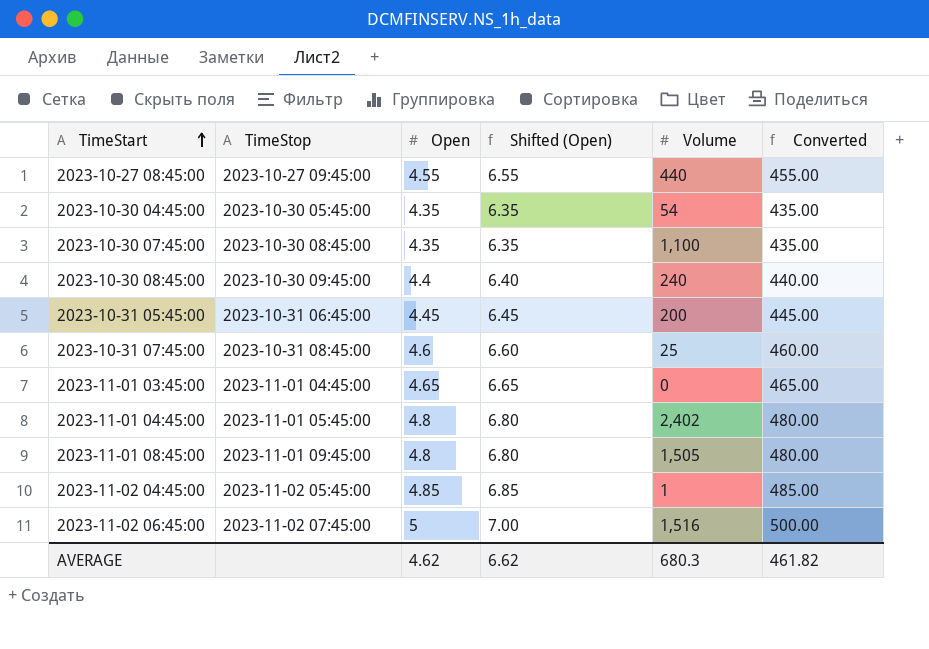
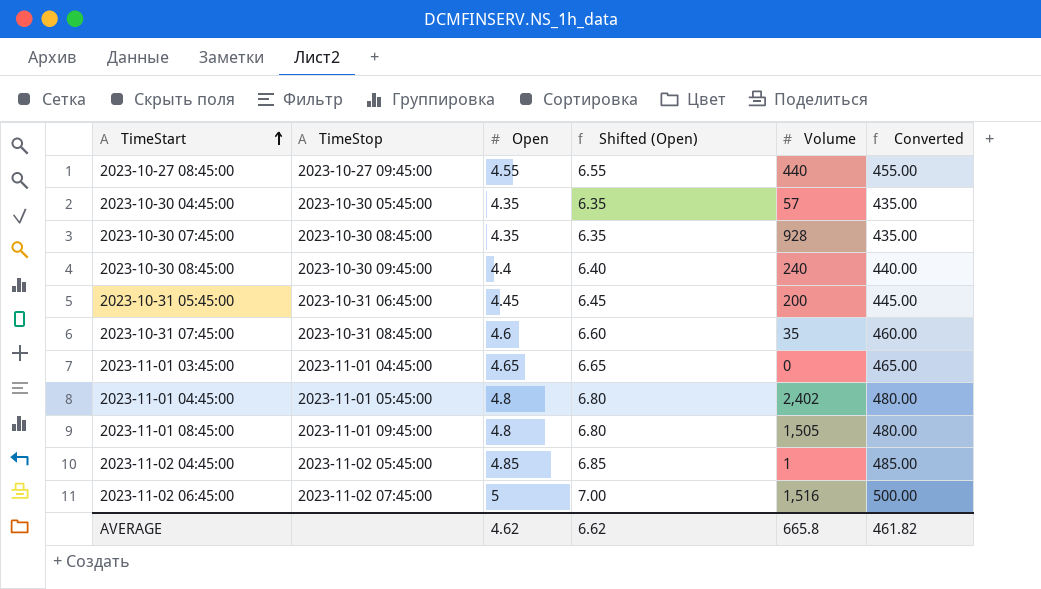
2023-10-30 04:45:00 | Volume: 54 -> 57
2023-10-30 07:45:00 | Volume: 1,100 -> 928
2023-10-31 07:45:00 | Volume: 25 -> 35
AVERAGE | Volume: 680.3 -> 665.8

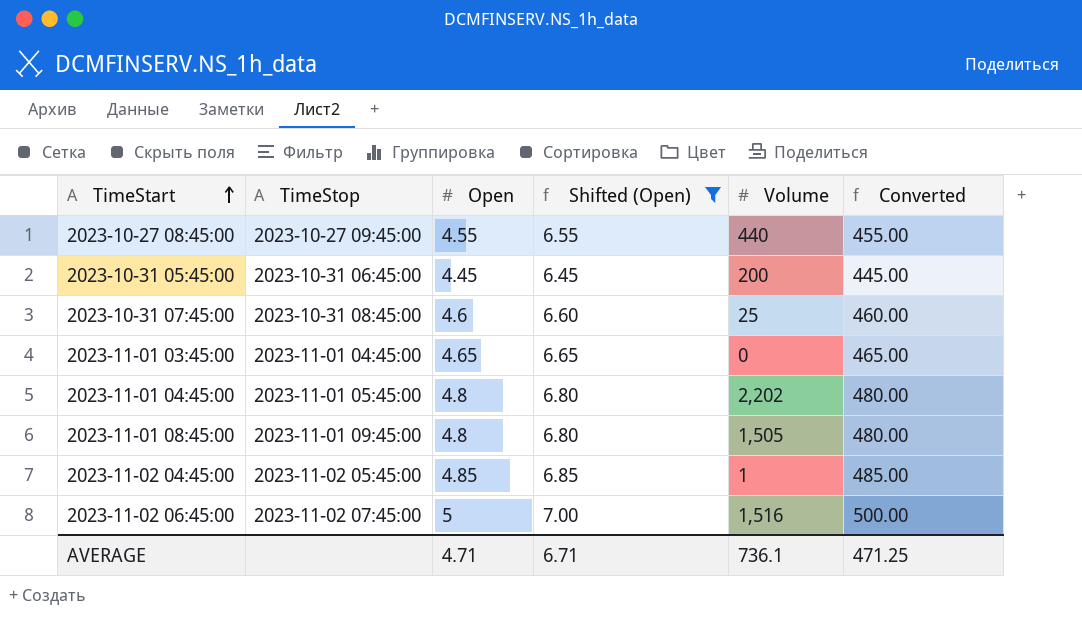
filter: none -> Shifted (Open) >= 6.45
2023-10-31 07:45:00 | Volume: 35 -> 25
2023-11-01 04:45:00 | Volume: 2,402 -> 2,202
AVERAGE | Open: 4.62 -> 4.71
AVERAGE | Shifted (Open): 6.62 -> 6.71
AVERAGE | Volume: 665.8 -> 736.1
AVERAGE | Converted: 461.82 -> 471.25

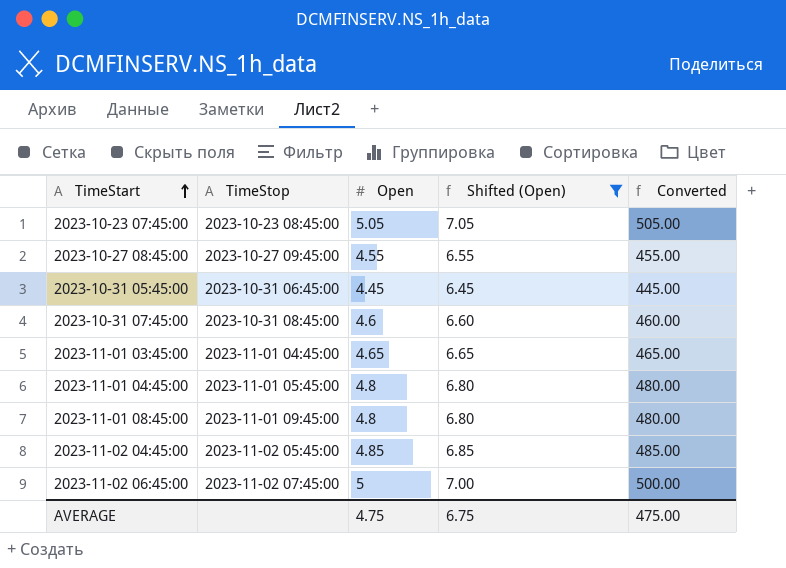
column Volume | position: 5 -> none
row 2023-10-23 07:45:00: none -> 2023-10-23 08:45:00 | 5.05 | 7.05 | 505.00
AVERAGE | Open: 4.71 -> 4.75
AVERAGE | Shifted (Open): 6.71 -> 6.75
AVERAGE | Converted: 471.25 -> 475.00

